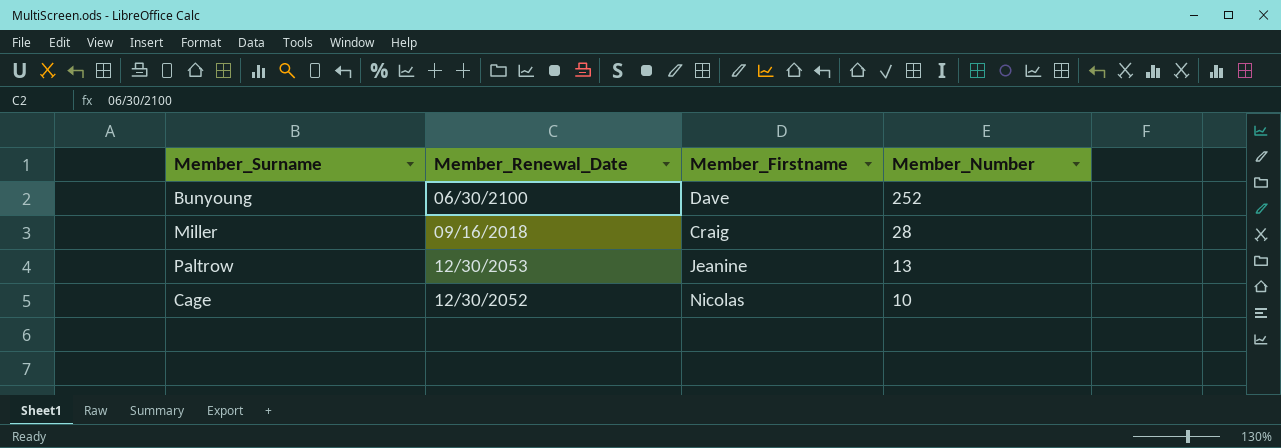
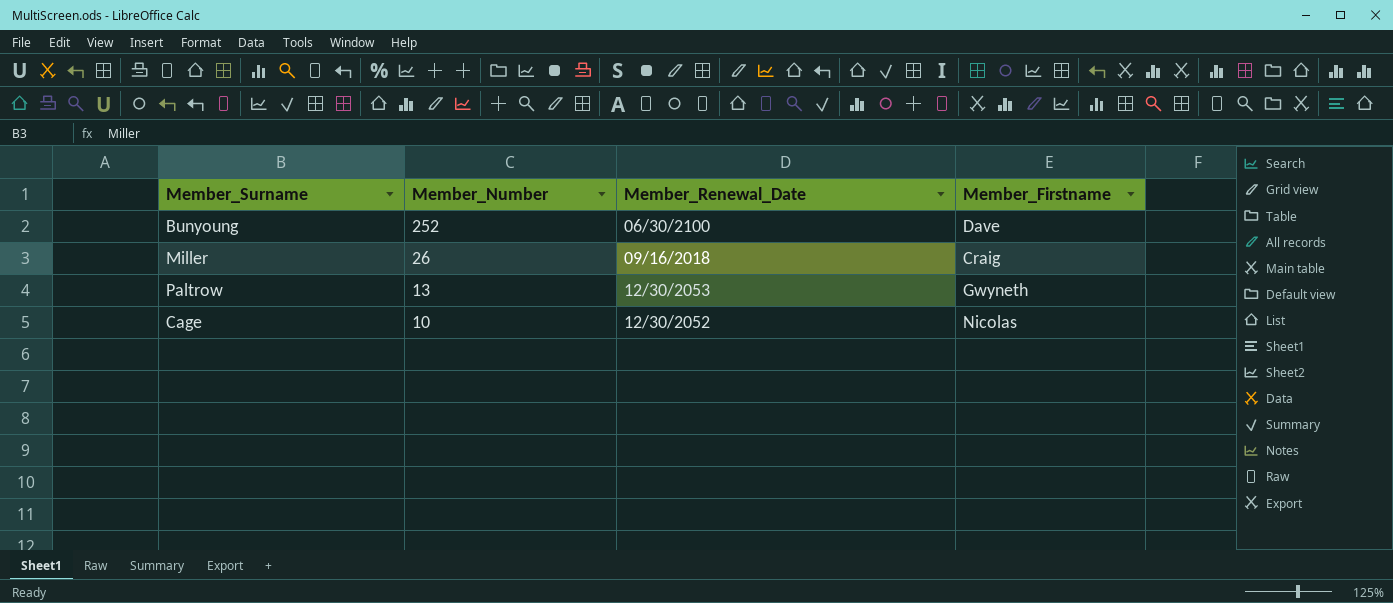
column Member_Number | position: 4 -> 2
Miller | Member_Number: 28 -> 26
Paltrow | Member_Firstname: Jeanine -> Gwyneth

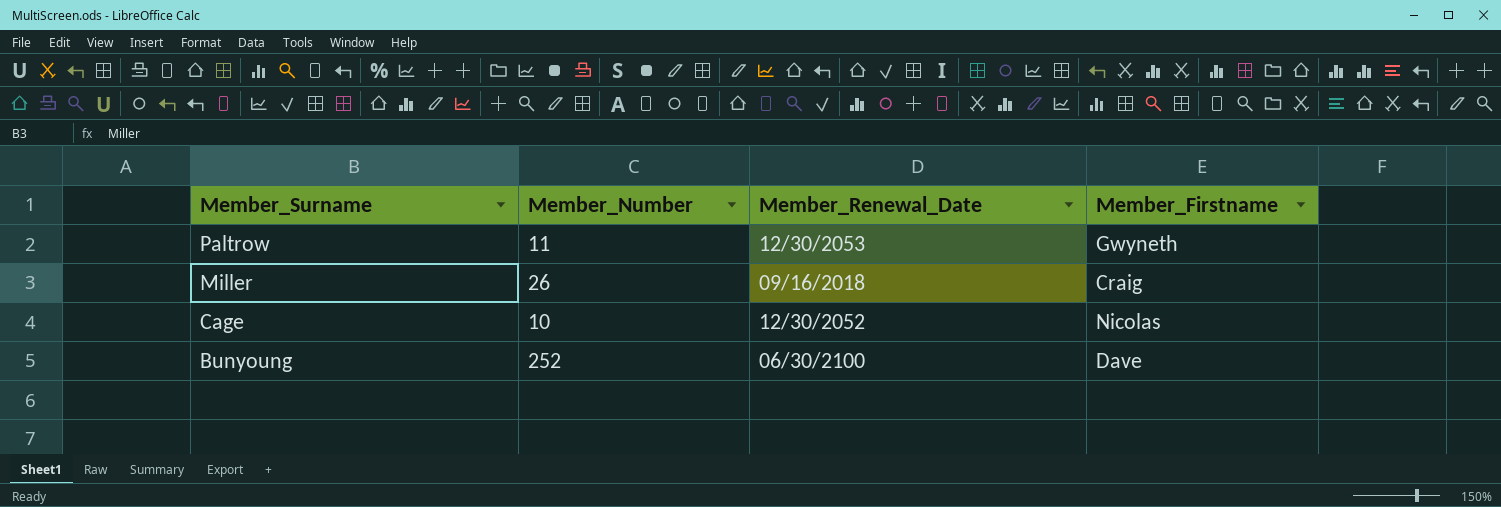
row order: Member_Number descending -> Member_Surname descending
Paltrow | Member_Number: 13 -> 11

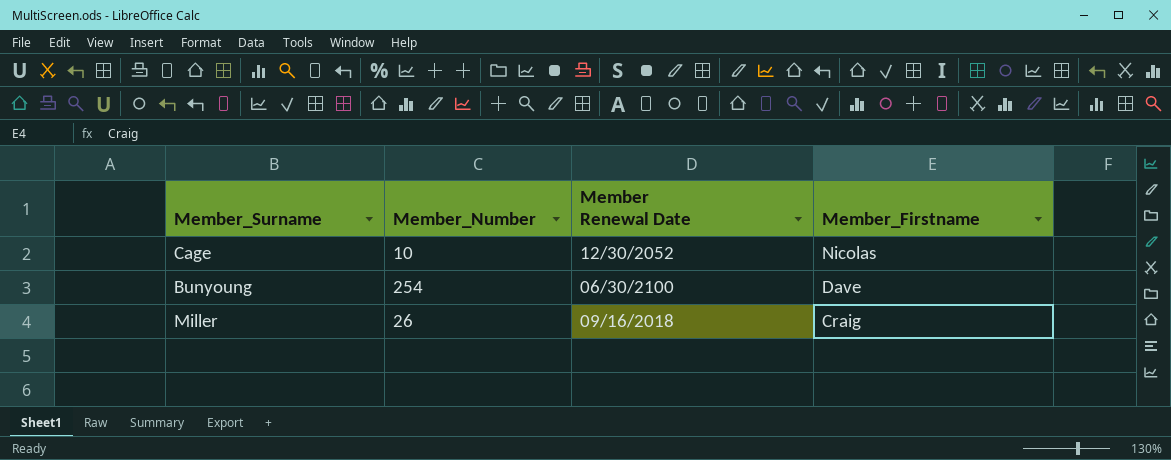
row order: Member_Surname descending -> Member_Firstname descending
column name: Member_Renewal_Date -> Member Renewal Date
row Paltrow: 11 | 12/30/2053 | Gwyneth -> none
Bunyoung | Member_Number: 252 -> 254

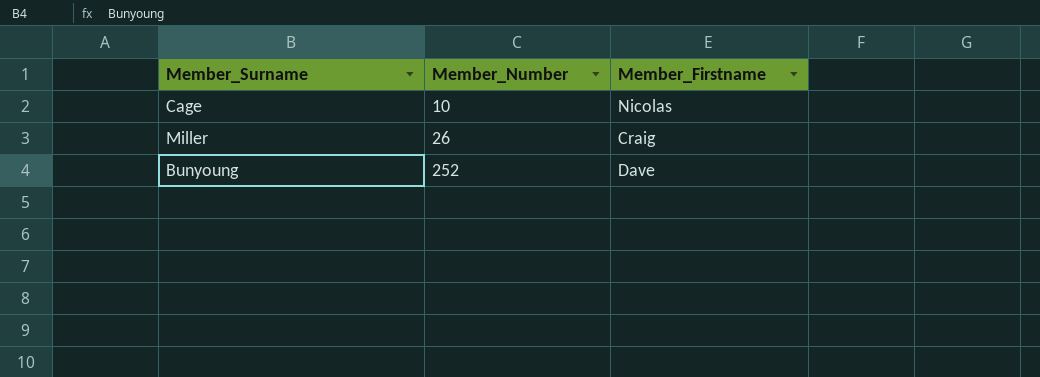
row order: Member_Firstname descending -> Member_Number ascending
column Member Renewal Date | position: 3 -> none
Bunyoung | Member_Number: 254 -> 252

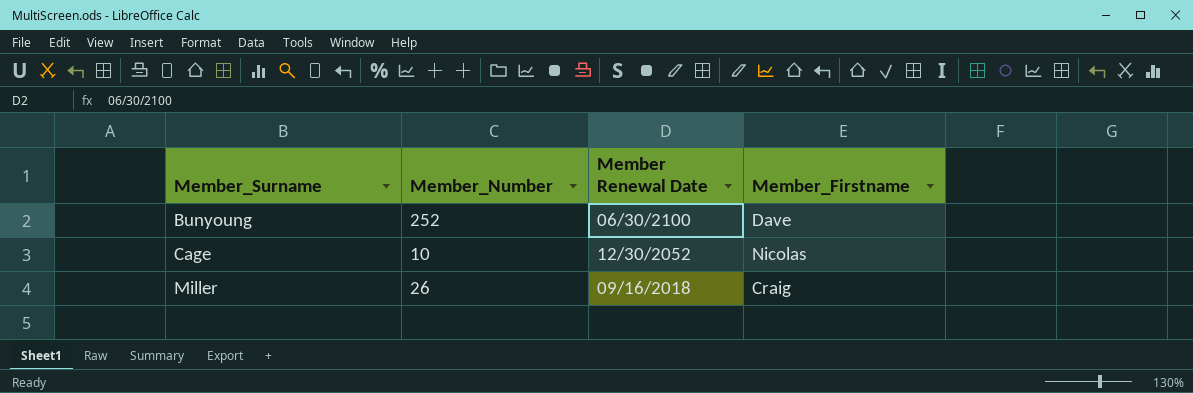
row order: Member_Number ascending -> Member_Surname ascending
column Member Renewal Date | position: none -> 3

